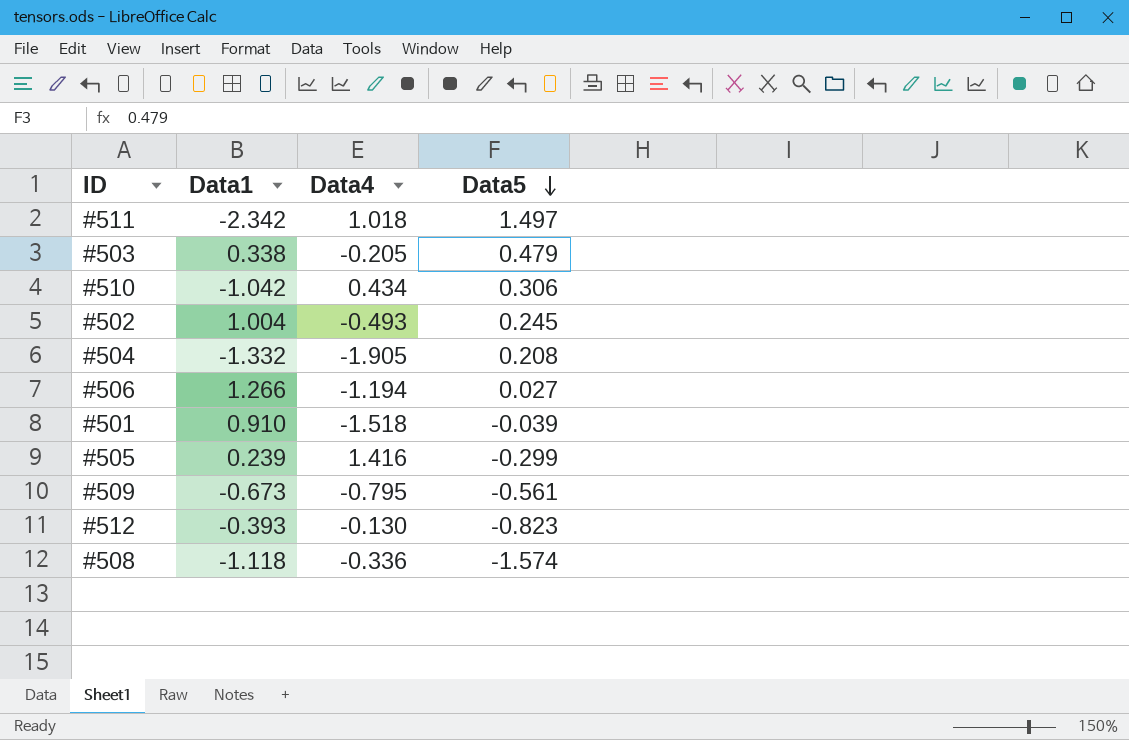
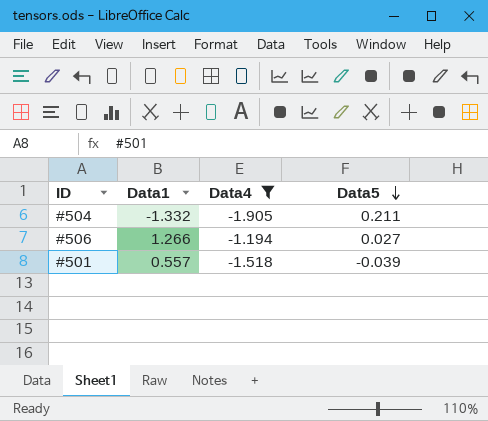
filter: none -> Data4 <= -1.194
#504 | Data5: 0.208 -> 0.211
#501 | Data1: 0.910 -> 0.557

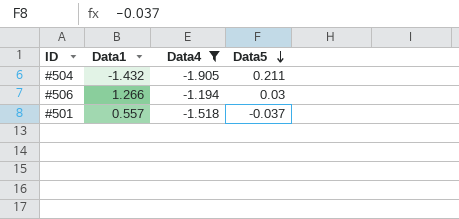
#504 | Data1: -1.332 -> -1.432
#506 | Data5: 0.027 -> 0.03
#501 | Data5: -0.039 -> -0.037

